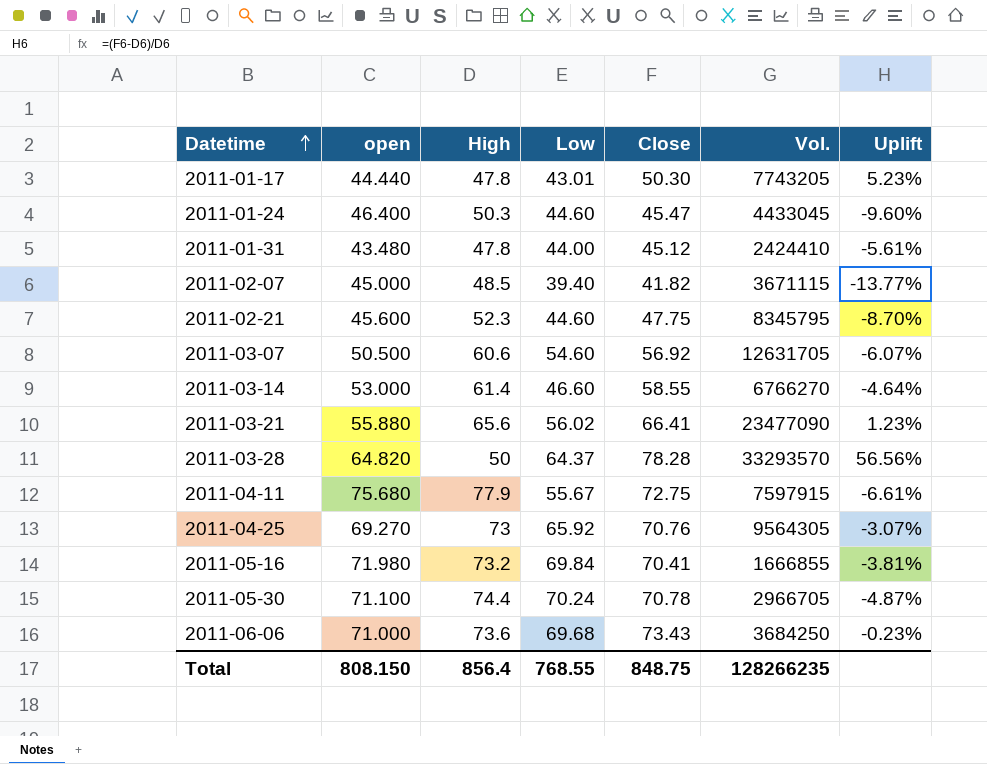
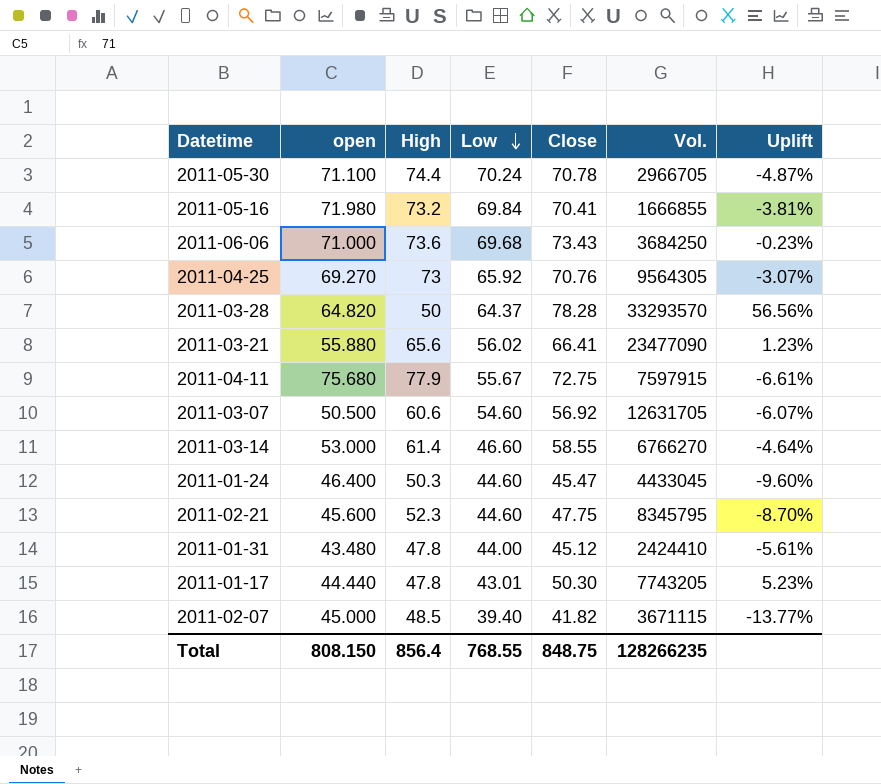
row order: Datetime ascending -> Low descending

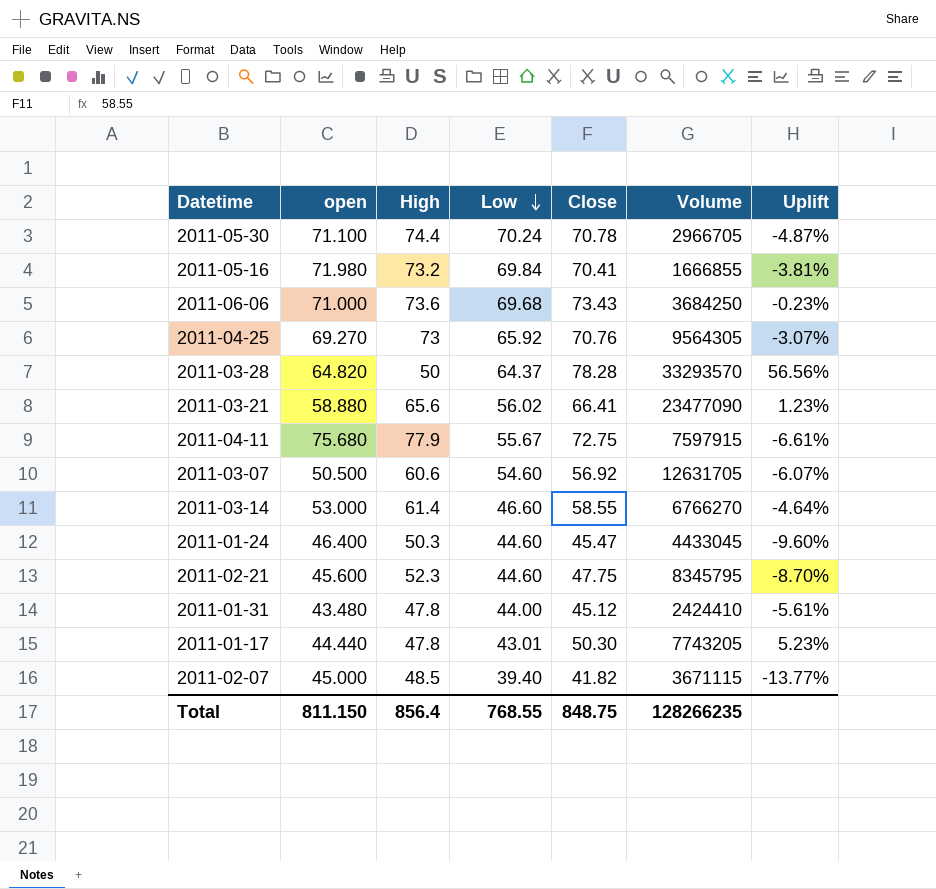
column name: Vol. -> Volume
2011-03-21 | open: 55.880 -> 58.880
Total | open: 808.150 -> 811.150

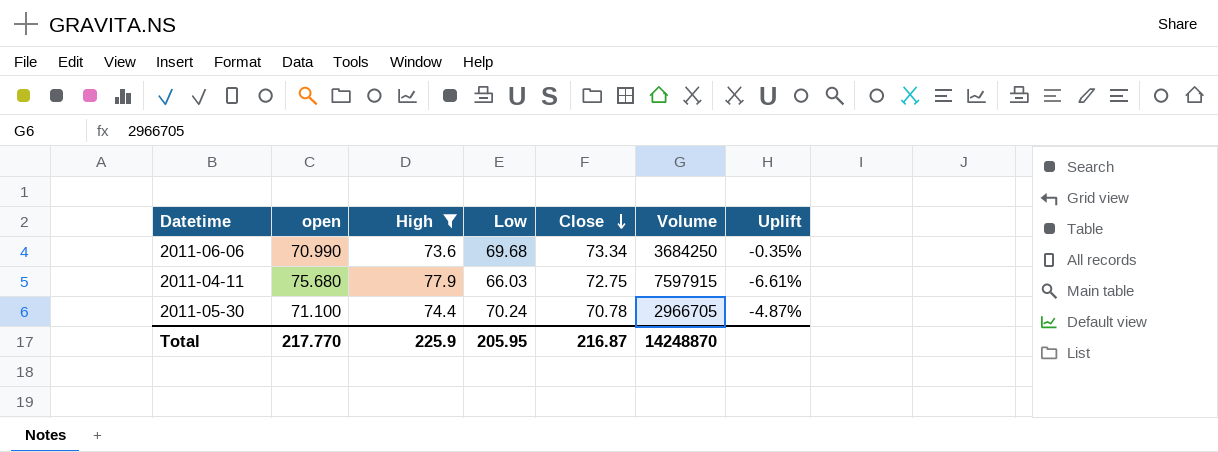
filter: none -> High >= 73.6
row order: Low descending -> Close descending
2011-06-06 | open: 71.000 -> 70.990
2011-06-06 | Close: 73.43 -> 73.34
2011-06-06 | Uplift: -0.23% -> -0.35%
2011-04-11 | Low: 55.67 -> 66.03
Total | open: 811.150 -> 217.770
Total | High: 856.4 -> 225.9
Total | Low: 768.55 -> 205.95
Total | Close: 848.75 -> 216.87
Total | Volume: 128266235 -> 14248870

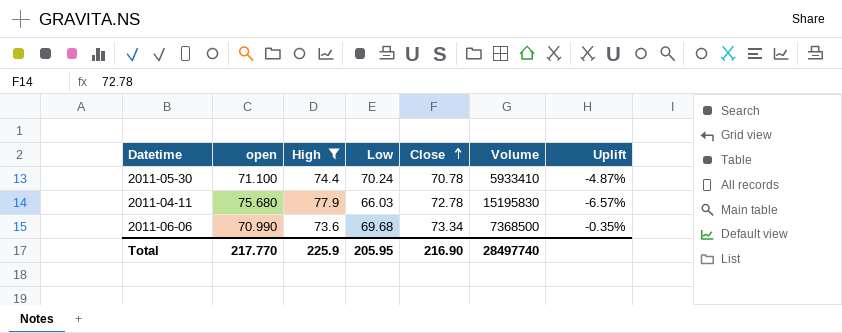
row order: Close descending -> Close ascending
2011-05-30 | Volume: 2966705 -> 5933410
2011-04-11 | Close: 72.75 -> 72.78
2011-04-11 | Volume: 7597915 -> 15195830
2011-04-11 | Uplift: -6.61% -> -6.57%
2011-06-06 | Volume: 3684250 -> 7368500
Total | Close: 216.87 -> 216.90
Total | Volume: 14248870 -> 28497740

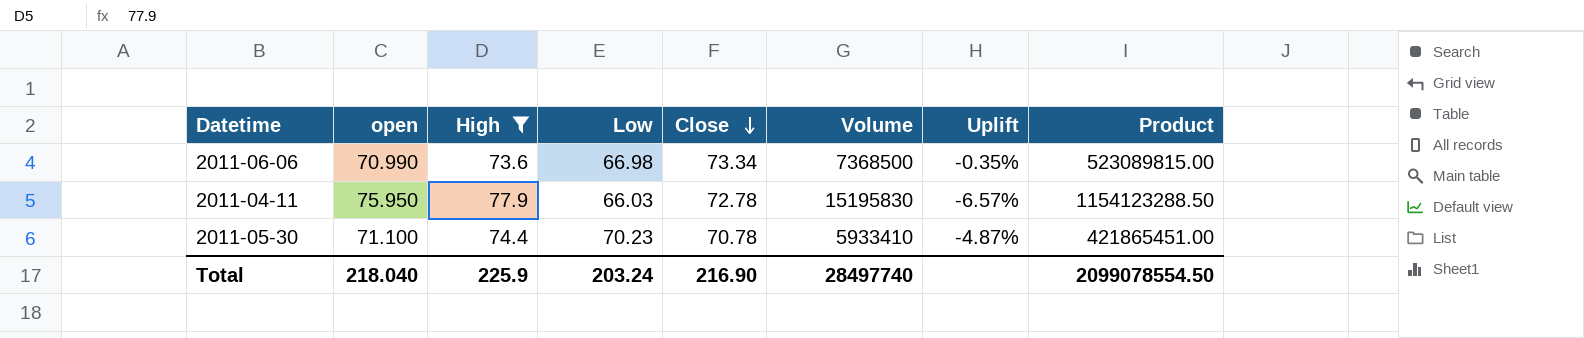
row order: Close ascending -> Close descending
column Product | formula: none -> [open] * [Volume]
2011-06-06 | Low: 69.68 -> 66.98
2011-04-11 | open: 75.680 -> 75.950
2011-05-30 | Low: 70.24 -> 70.23
Total | open: 217.770 -> 218.040
Total | Low: 205.95 -> 203.24

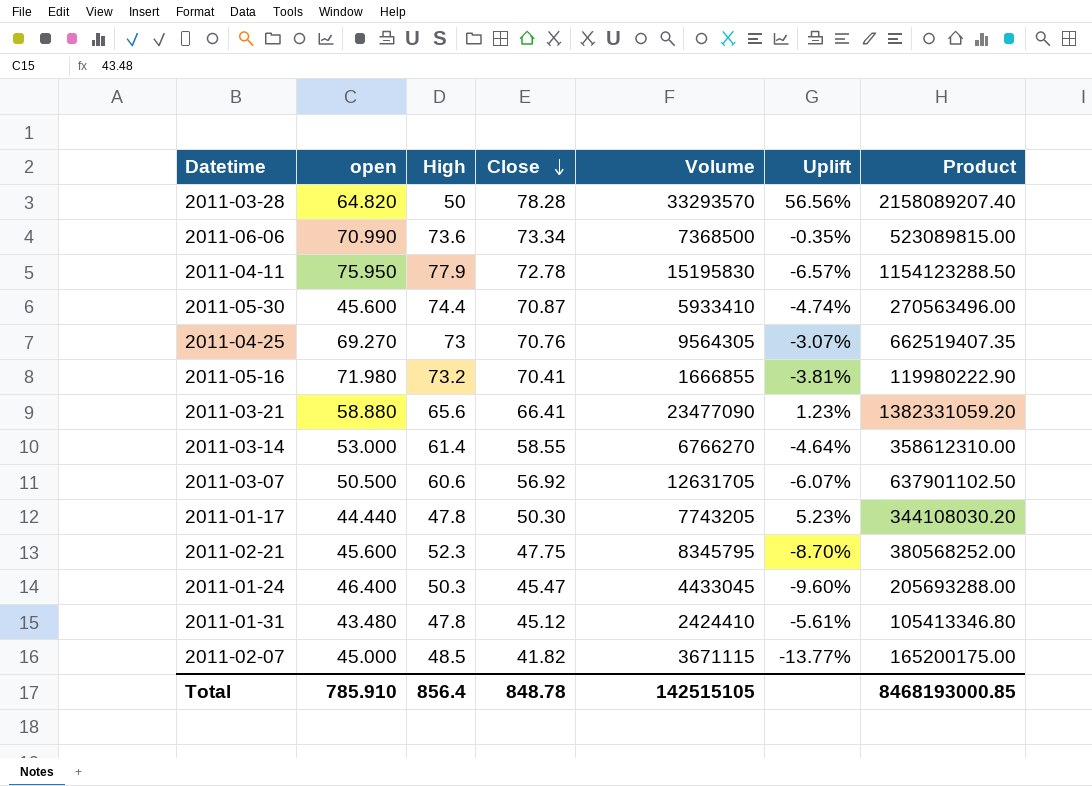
filter: High >= 73.6 -> none
column Low | position: 4 -> none
2011-05-30 | open: 71.100 -> 45.600
2011-05-30 | Close: 70.78 -> 70.87
2011-05-30 | Uplift: -4.87% -> -4.74%
2011-05-30 | Product: 421865451.00 -> 270563496.00
Total | open: 218.040 -> 785.910
Total | High: 225.9 -> 856.4
Total | Close: 216.90 -> 848.78
Total | Volume: 28497740 -> 142515105
Total | Product: 2099078554.50 -> 8468193000.85

